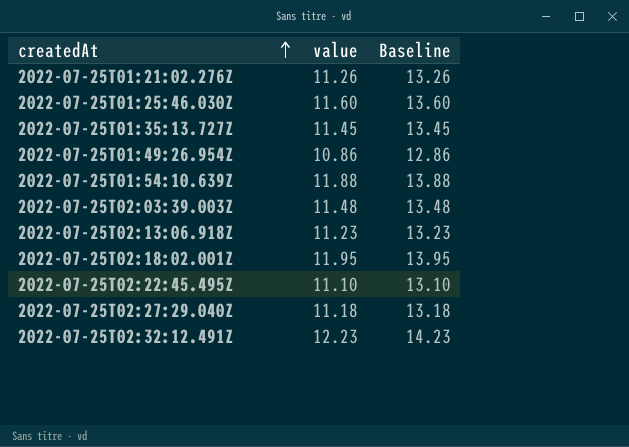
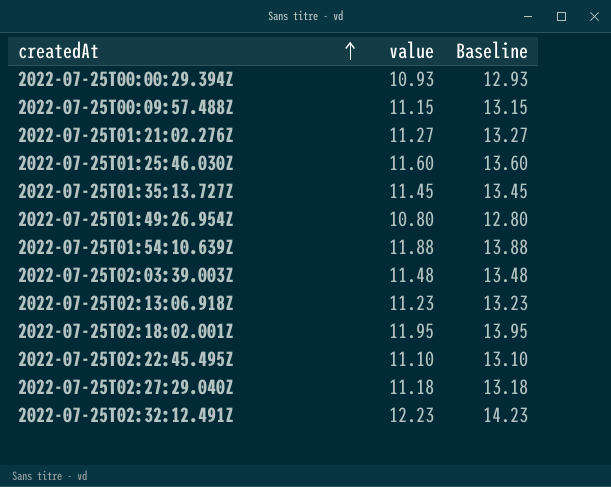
row 2022-07-25T00:00:29.394Z: none -> 10.93 | 12.93
row 2022-07-25T00:09:57.488Z: none -> 11.15 | 13.15
2022-07-25T01:21:02.276Z | value: 11.26 -> 11.27
2022-07-25T01:21:02.276Z | Baseline: 13.26 -> 13.27
2022-07-25T01:49:26.954Z | value: 10.86 -> 10.80
2022-07-25T01:49:26.954Z | Baseline: 12.86 -> 12.80

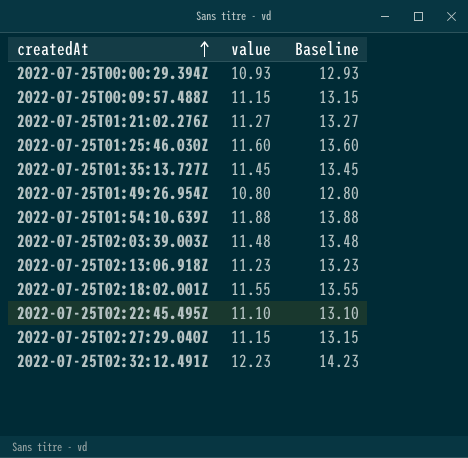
2022-07-25T02:18:02.001Z | value: 11.95 -> 11.55
2022-07-25T02:18:02.001Z | Baseline: 13.95 -> 13.55
2022-07-25T02:27:29.040Z | value: 11.18 -> 11.15
2022-07-25T02:27:29.040Z | Baseline: 13.18 -> 13.15

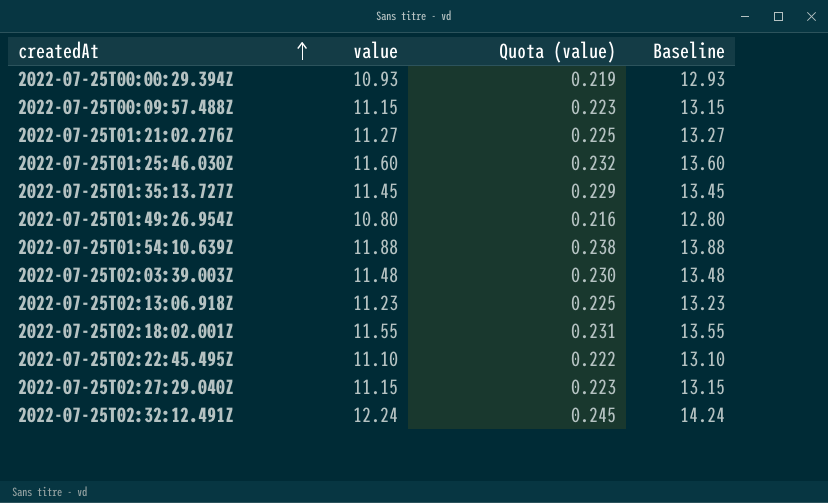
column Quota (value) | formula: none -> [value] * 0.02
2022-07-25T02:32:12.491Z | value: 12.23 -> 12.24
2022-07-25T02:32:12.491Z | Baseline: 14.23 -> 14.24

